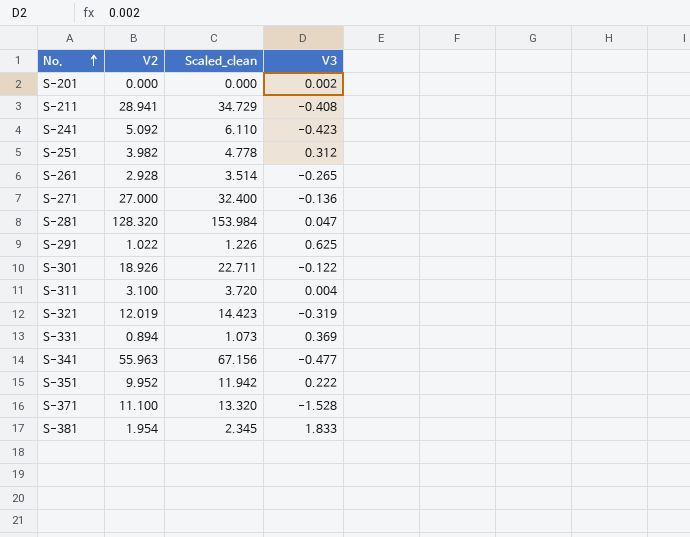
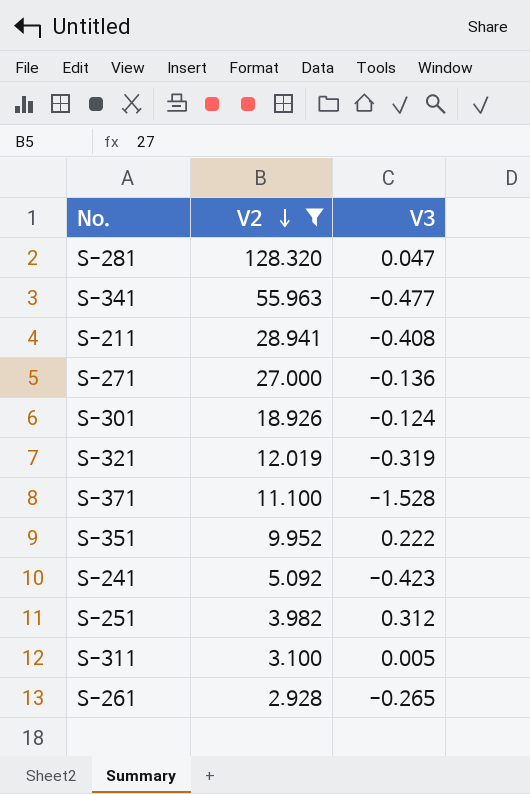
filter: none -> V2 >= 2.928
row order: No. ascending -> V2 descending
column Scaled_clean | formula: [V2] * 1.2 -> none
S-301 | V3: -0.122 -> -0.124
S-311 | V3: 0.004 -> 0.005

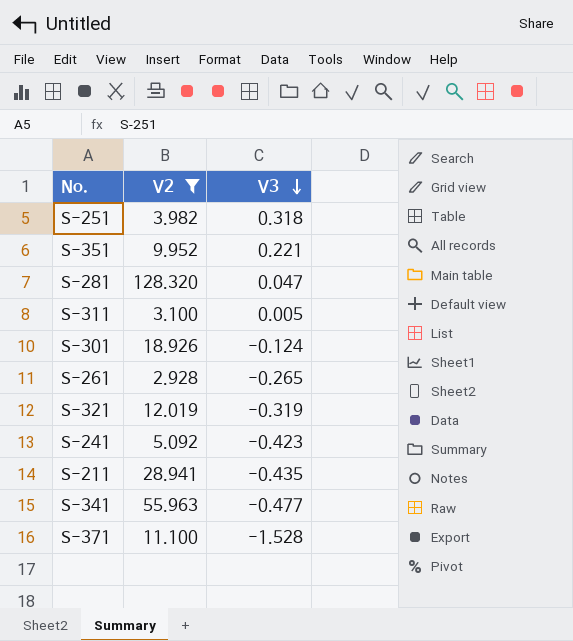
row order: V2 descending -> V3 descending
row S-271: 27.000 | -0.136 -> none
S-251 | V3: 0.312 -> 0.318
S-351 | V3: 0.222 -> 0.221
S-211 | V3: -0.408 -> -0.435

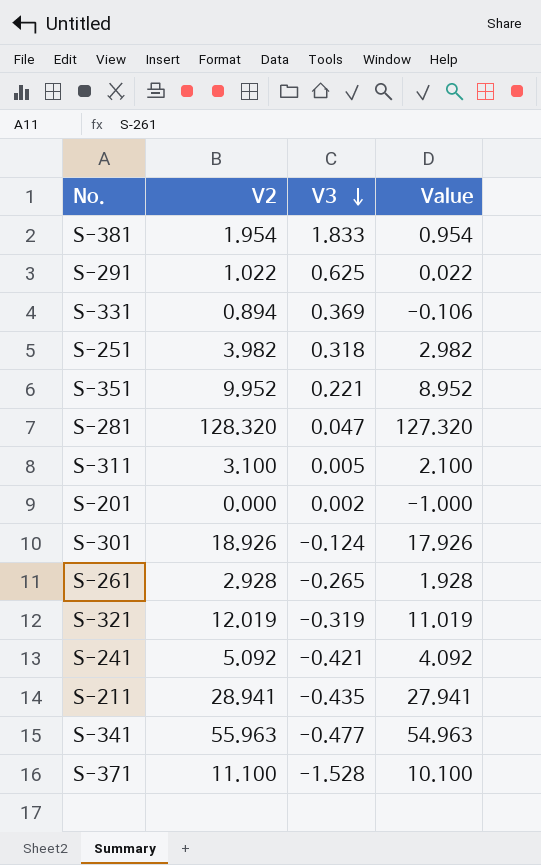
filter: V2 >= 2.928 -> none
column Value | formula: none -> [V2] - 1
S-241 | V3: -0.423 -> -0.421

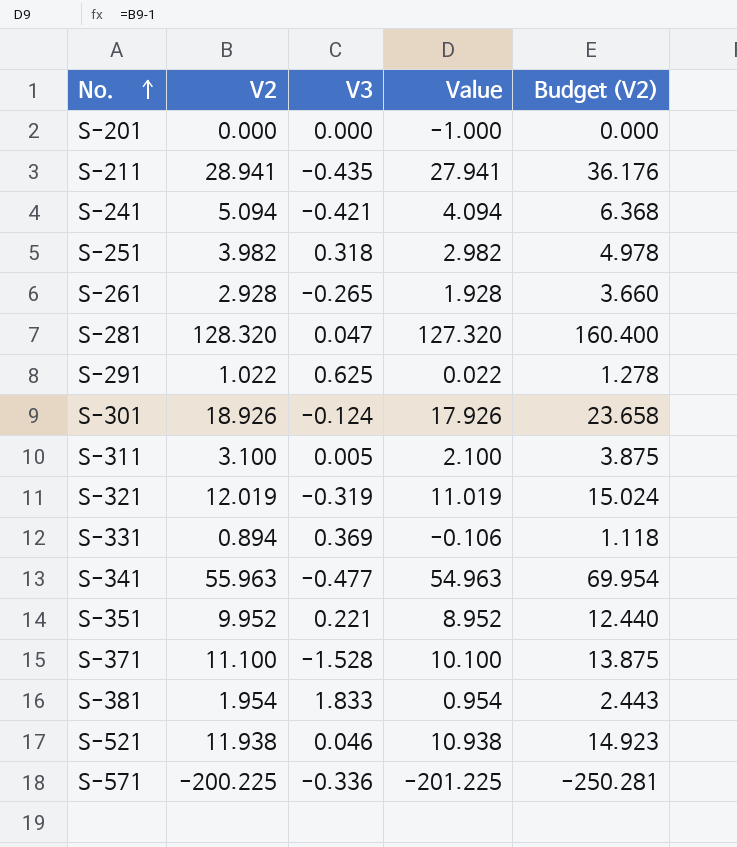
row order: V3 descending -> No. ascending
column Budget (V2) | formula: none -> [V2] * 1.25
S-201 | V3: 0.002 -> 0.000
S-241 | V2: 5.092 -> 5.094
S-241 | Value: 4.092 -> 4.094
row S-521: none -> 11.938 | 0.046 | 10.938 | 14.923
row S-571: none -> -200.225 | -0.336 | -201.225 | -250.281

